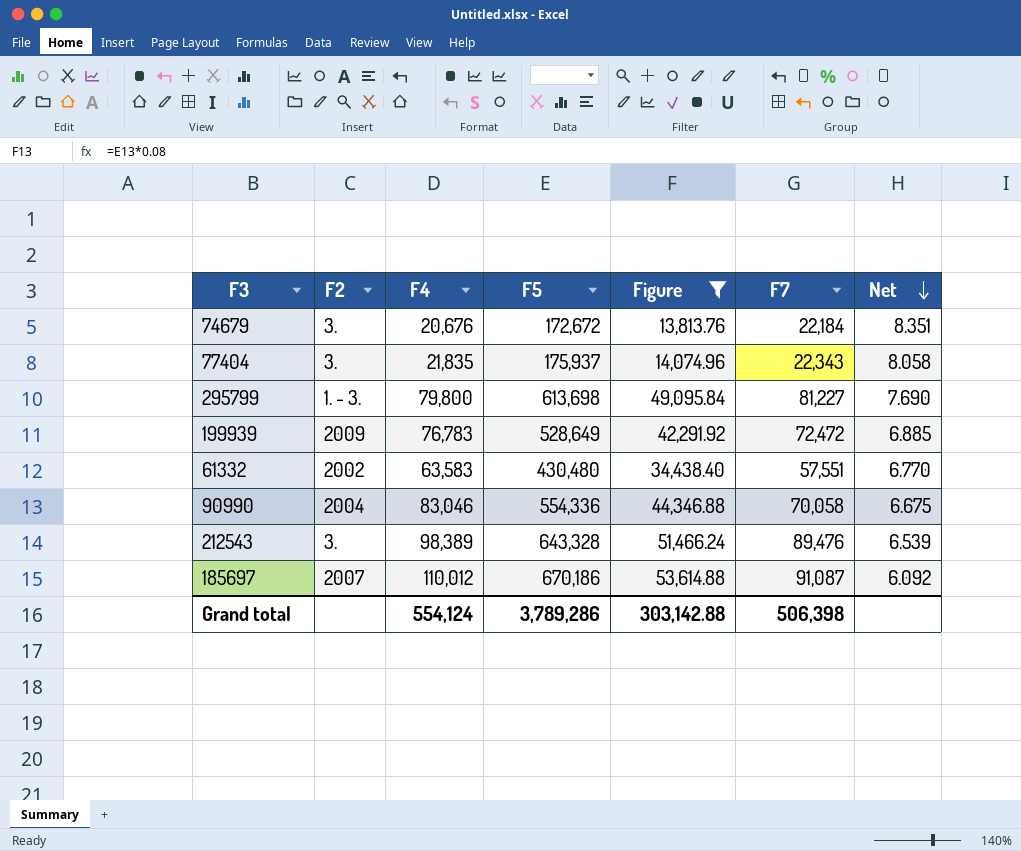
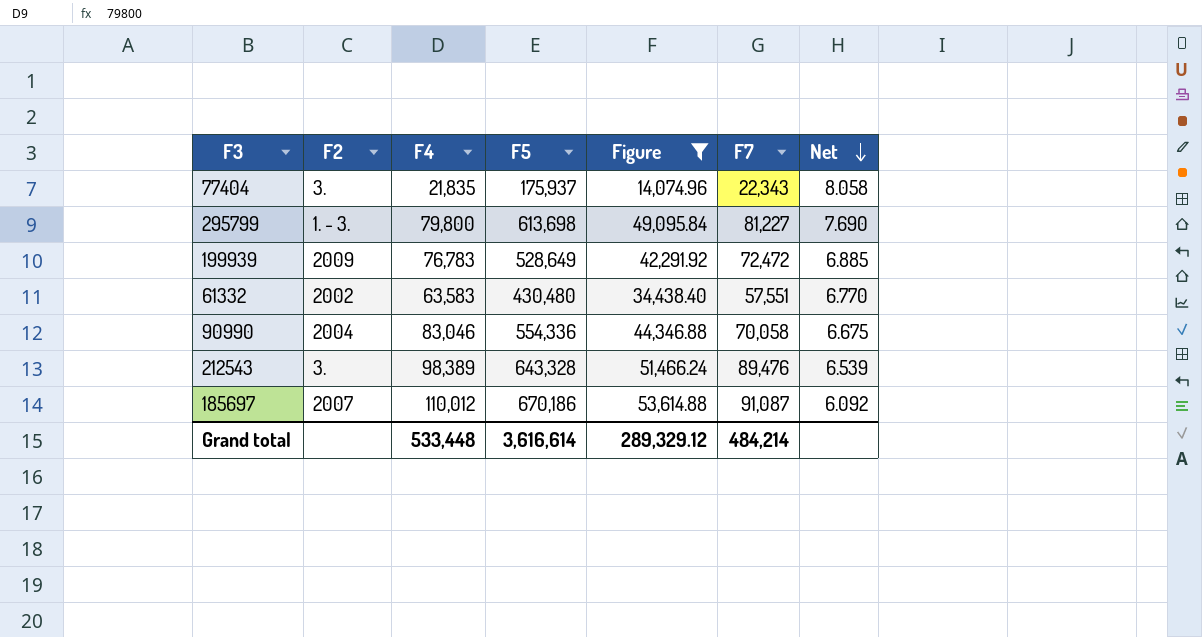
row 74679: 3. | 20,676 | 172,672 | 13,813.76 | 22,184 | 8.351 -> none
Grand total | F4: 554,124 -> 533,448
Grand total | F5: 3,789,286 -> 3,616,614
Grand total | Figure: 303,142.88 -> 289,329.12
Grand total | F7: 506,398 -> 484,214

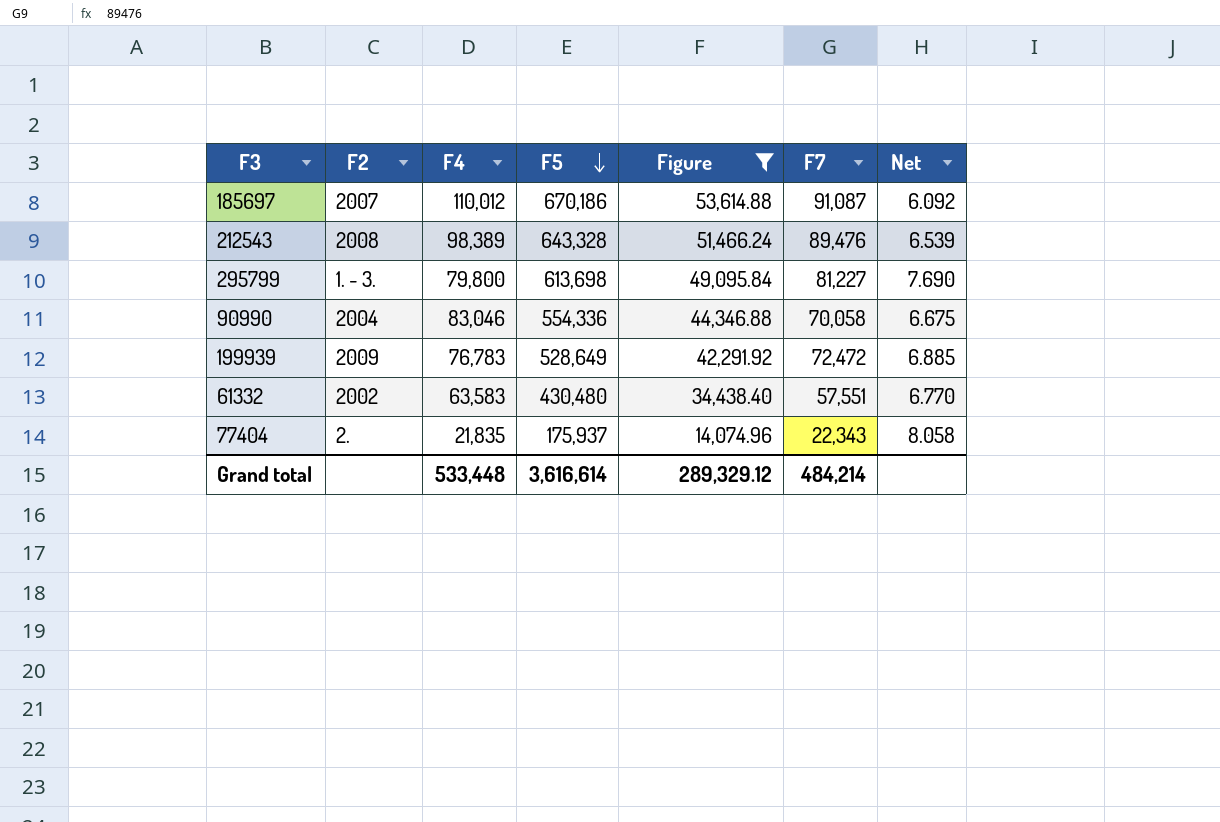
row order: Net descending -> F5 descending
212543 | F2: 3. -> 2008
77404 | F2: 3. -> 2.

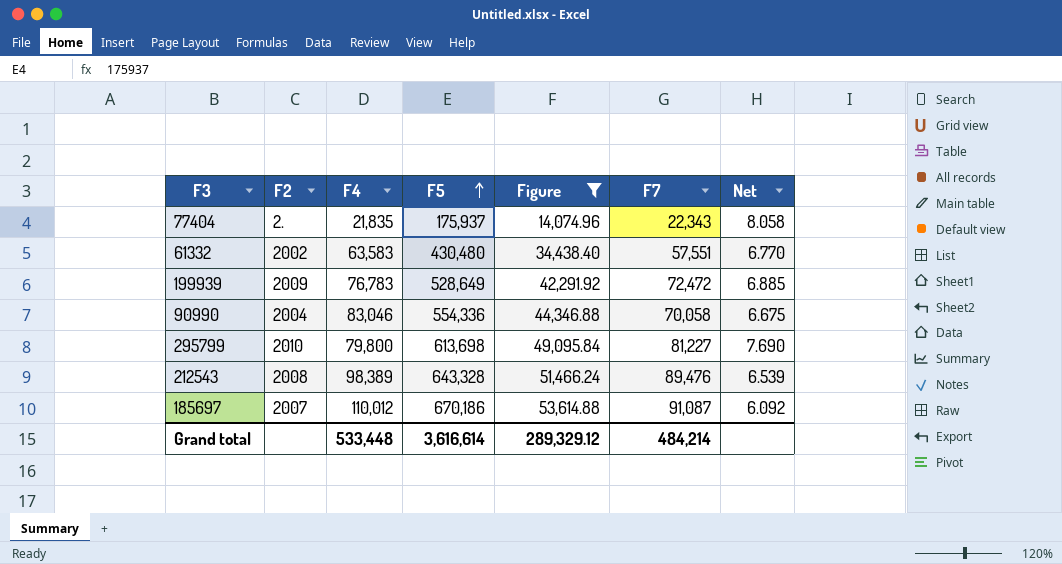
row order: F5 descending -> F5 ascending
295799 | F2: 1. - 3. -> 2010

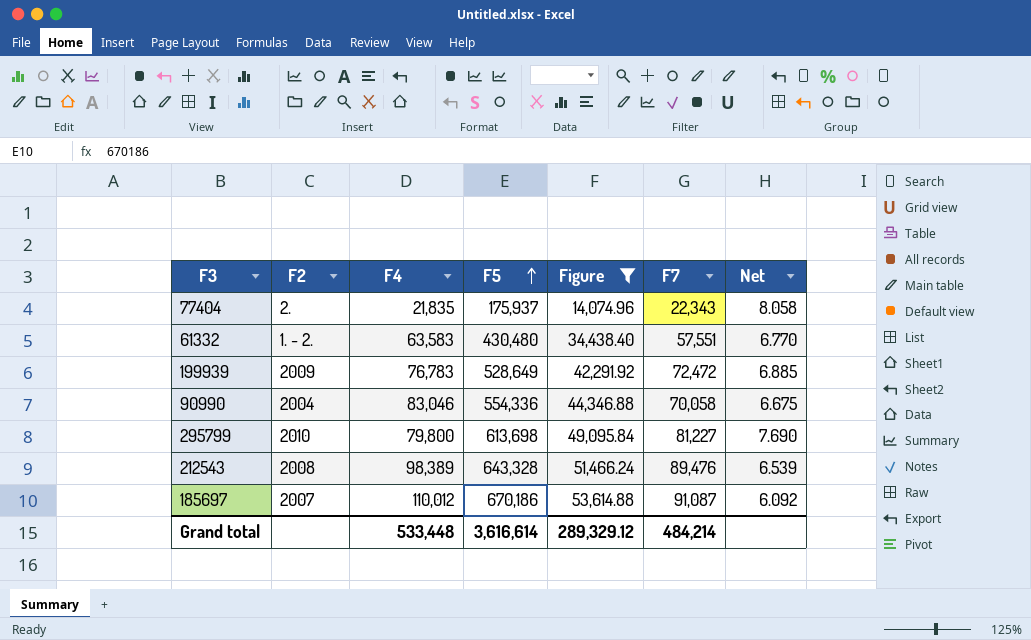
61332 | F2: 2002 -> 1. - 2.

